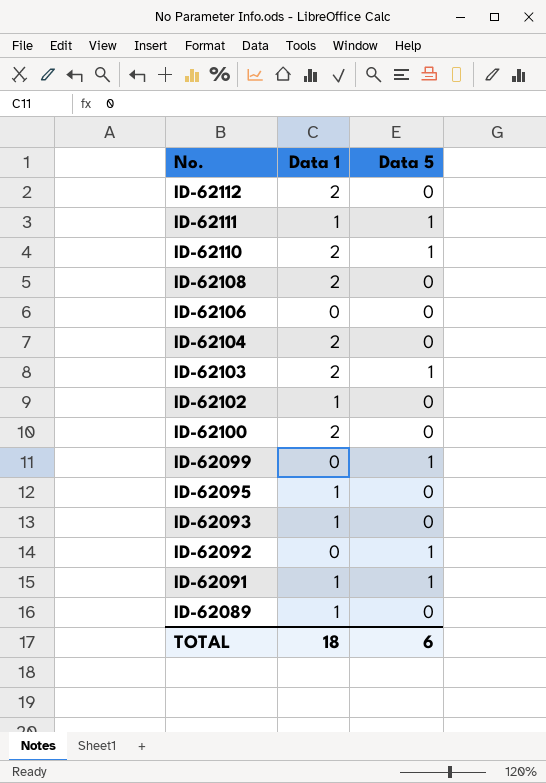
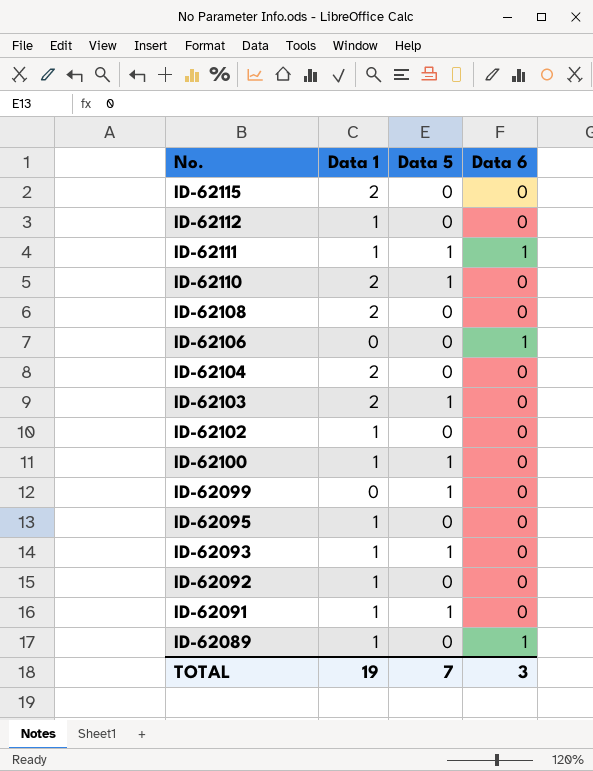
column Data 6 | position: none -> 4
row ID-62115: none -> 2 | 0 | 0
ID-62112 | Data 1: 2 -> 1
ID-62100 | Data 1: 2 -> 1
ID-62100 | Data 5: 0 -> 1
ID-62093 | Data 5: 0 -> 1
ID-62092 | Data 1: 0 -> 1
ID-62092 | Data 5: 1 -> 0
TOTAL | Data 1: 18 -> 19
TOTAL | Data 5: 6 -> 7

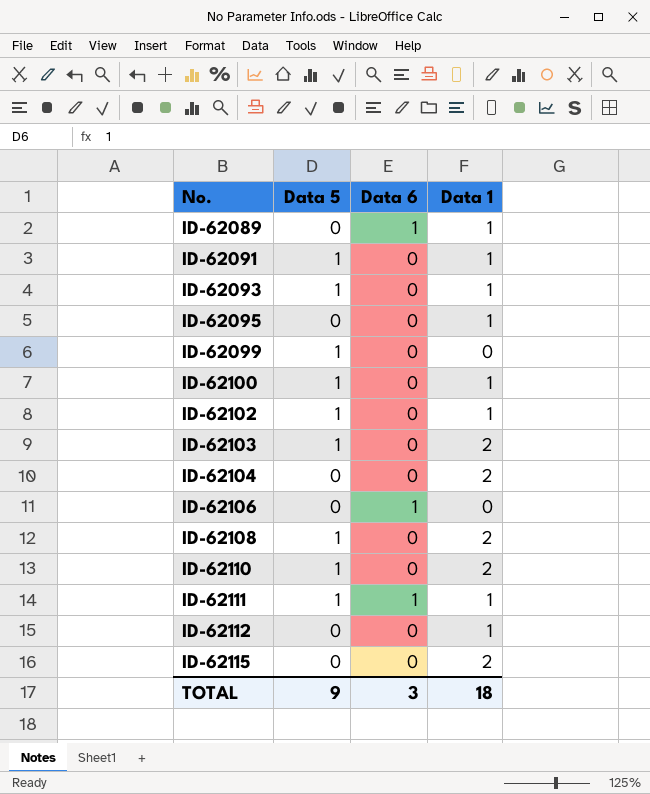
row order: No. descending -> No. ascending
column Data 1 | position: 2 -> 4
row ID-62092: 1 | 0 | 0 -> none
ID-62102 | Data 5: 0 -> 1
ID-62108 | Data 5: 0 -> 1
TOTAL | Data 5: 7 -> 9
TOTAL | Data 1: 19 -> 18

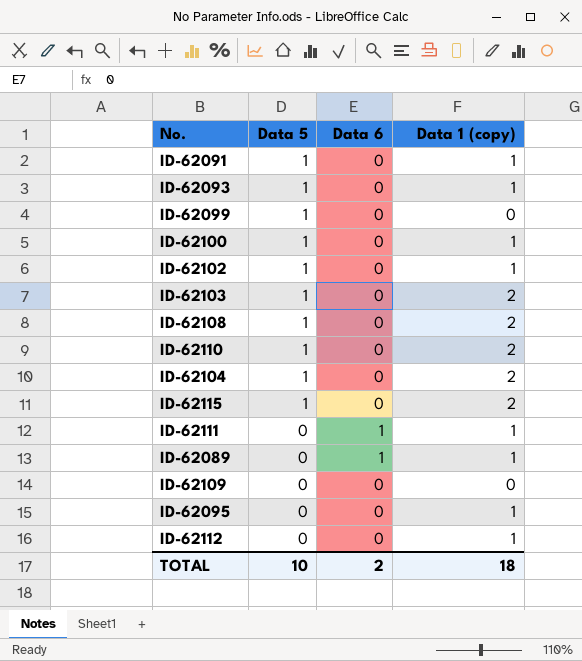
row order: No. ascending -> Data 5 descending
column name: Data 1 -> Data 1 (copy)
row ID-62106: 0 | 1 | 0 -> none
ID-62104 | Data 5: 0 -> 1
ID-62115 | Data 5: 0 -> 1
ID-62111 | Data 5: 1 -> 0
row ID-62109: none -> 0 | 0 | 0
TOTAL | Data 5: 9 -> 10
TOTAL | Data 6: 3 -> 2

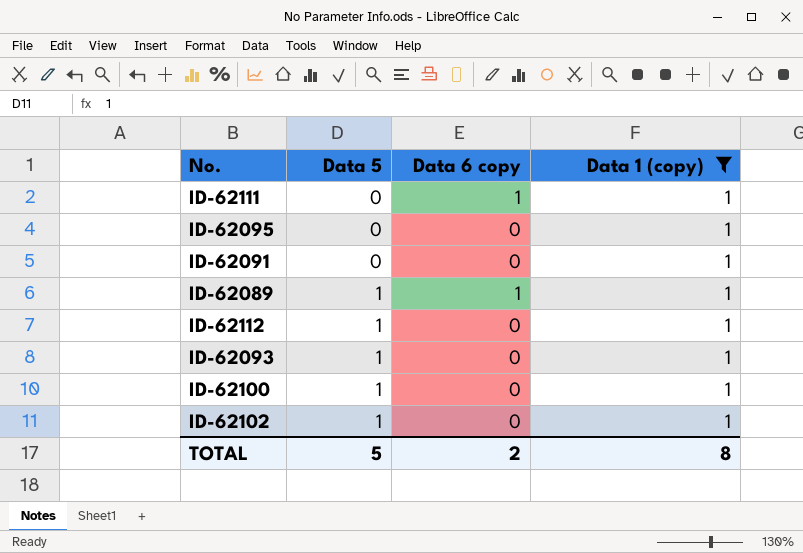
filter: none -> Data 1 (copy) = 1
row order: Data 5 descending -> Data 5 ascending
column name: Data 6 -> Data 6 copy
ID-62091 | Data 5: 1 -> 0
ID-62089 | Data 5: 0 -> 1
ID-62112 | Data 5: 0 -> 1
TOTAL | Data 5: 10 -> 5
TOTAL | Data 1 (copy): 18 -> 8

